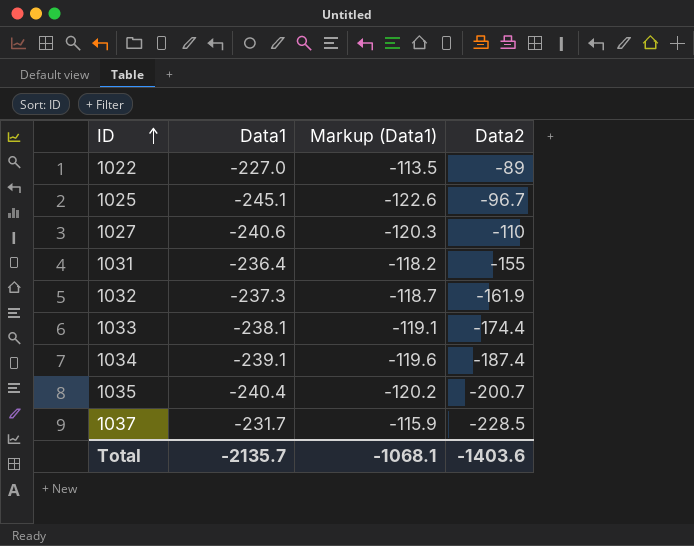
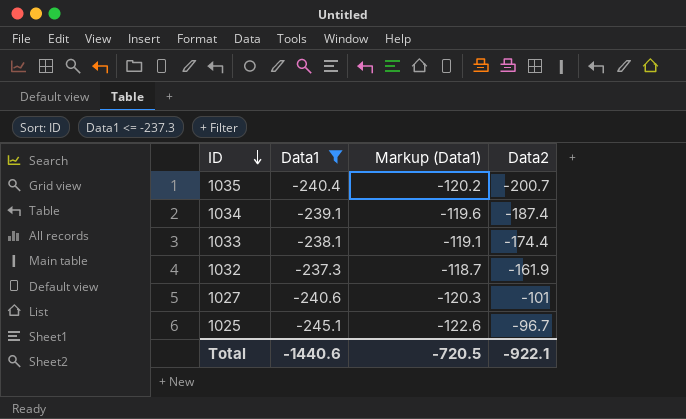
filter: none -> Data1 <= -237.3
row order: ID ascending -> ID descending
1027 | Data2: -110 -> -101
Total | Data1: -2135.7 -> -1440.6
Total | Markup (Data1): -1068.1 -> -720.5
Total | Data2: -1403.6 -> -922.1

